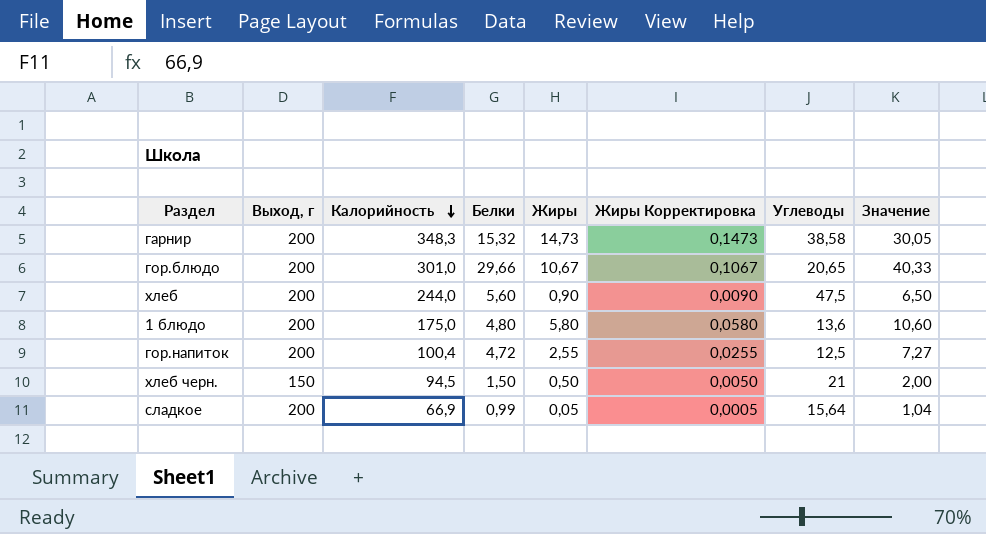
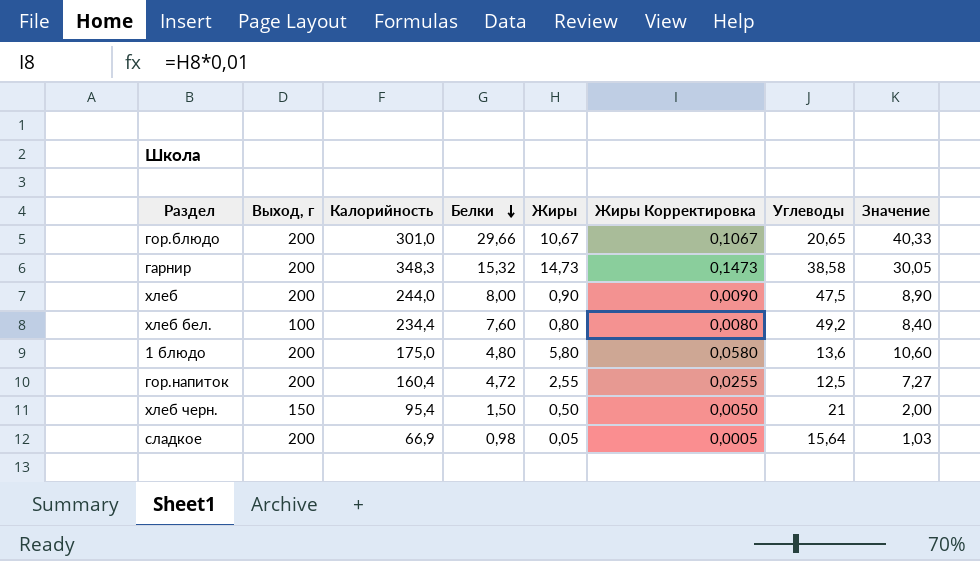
row order: Калорийность descending -> Белки descending
хлеб | Белки: 5,60 -> 8,00
хлеб | Значение: 6,50 -> 8,90
row хлеб бел.: none -> 100 | 234,4 | 7,60 | 0,80 | 0,0080 | 49,2 | 8,40
гор.напиток | Калорийность: 100,4 -> 160,4
хлеб черн. | Калорийность: 94,5 -> 95,4
сладкое | Белки: 0,99 -> 0,98
сладкое | Значение: 1,04 -> 1,03

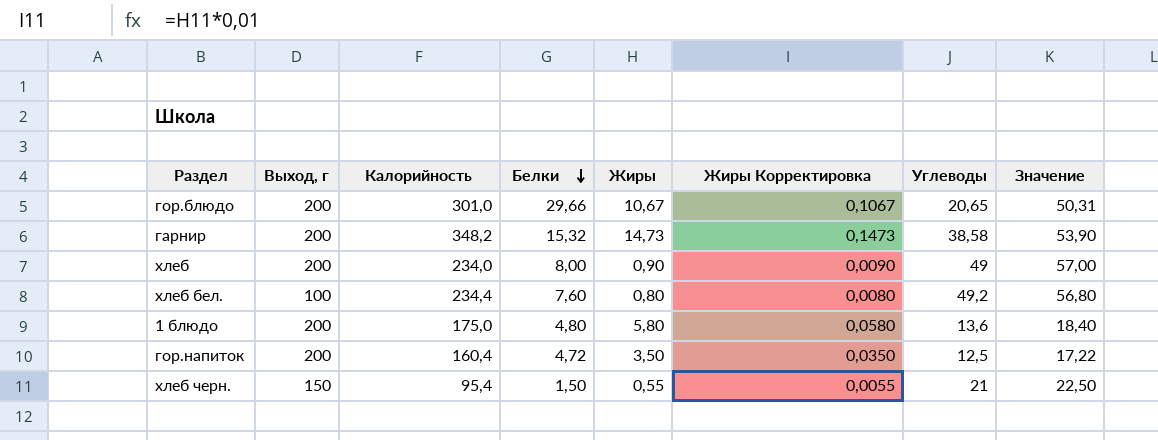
column Значение | formula: [Белки] + [Жиры] -> [Белки] + [Углеводы]
row сладкое: 200 | 66,9 | 0,98 | 0,05 | 0,0005 | 15,64 | 1,03 -> none
гарнир | Калорийность: 348,3 -> 348,2
хлеб | Калорийность: 244,0 -> 234,0
хлеб | Углеводы: 47,5 -> 49
гор.напиток | Жиры: 2,55 -> 3,50
гор.напиток | Жиры Корректировка: 0,0255 -> 0,0350
хлеб черн. | Жиры: 0,50 -> 0,55
хлеб черн. | Жиры Корректировка: 0,0050 -> 0,0055

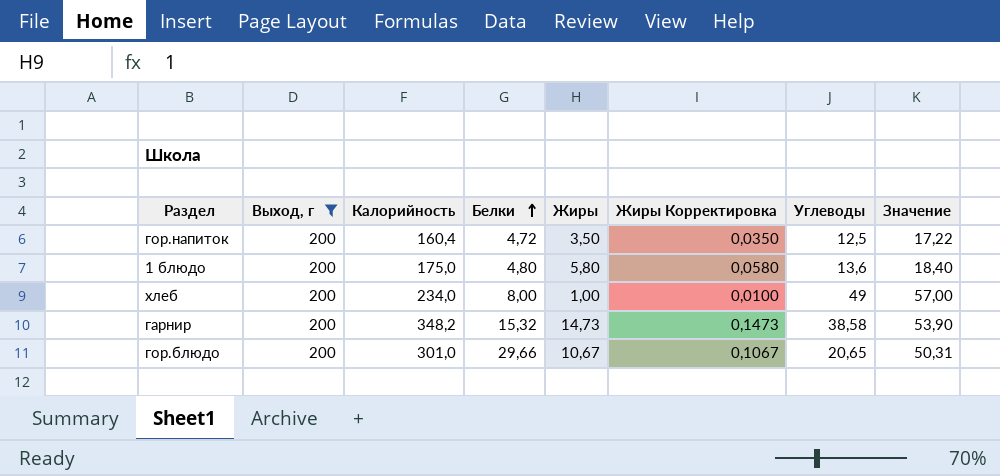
filter: none -> Выход, г = 200
row order: Белки descending -> Белки ascending
хлеб | Жиры: 0,90 -> 1,00
хлеб | Жиры Корректировка: 0,0090 -> 0,0100

